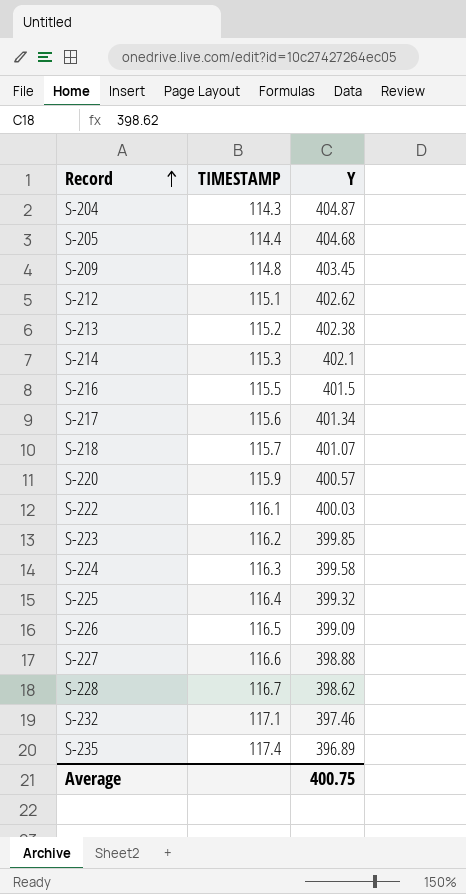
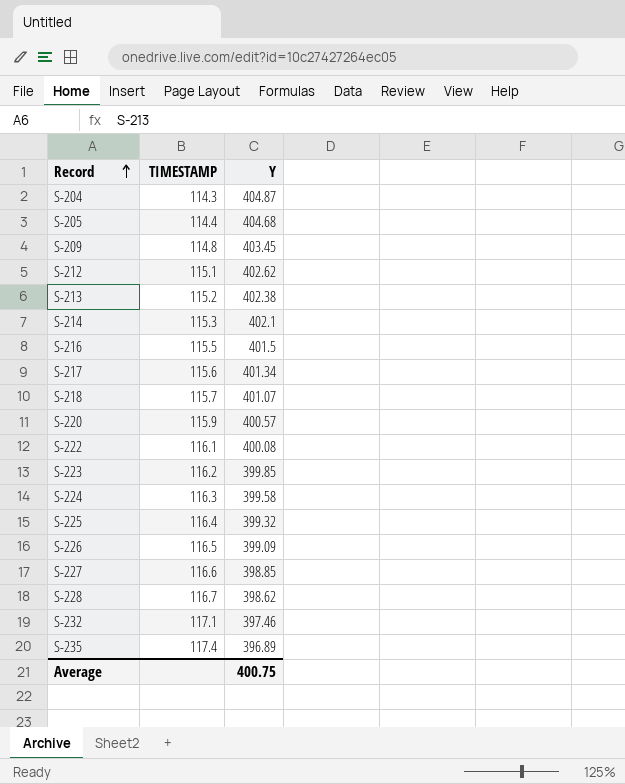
S-222 | Y: 400.03 -> 400.08
S-227 | Y: 398.88 -> 398.85

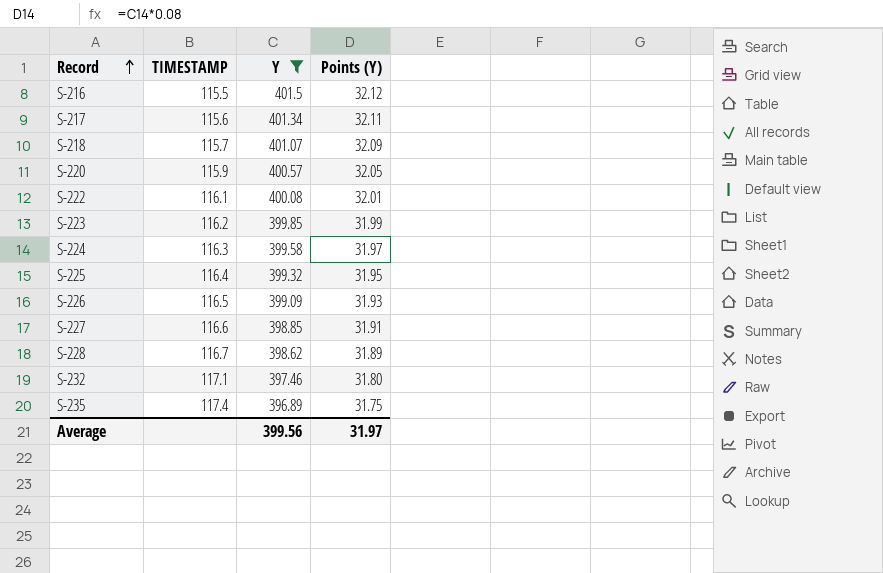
filter: none -> Y <= 401.5
column Points (Y) | formula: none -> [Y] * 0.08
Average | Y: 400.75 -> 399.56

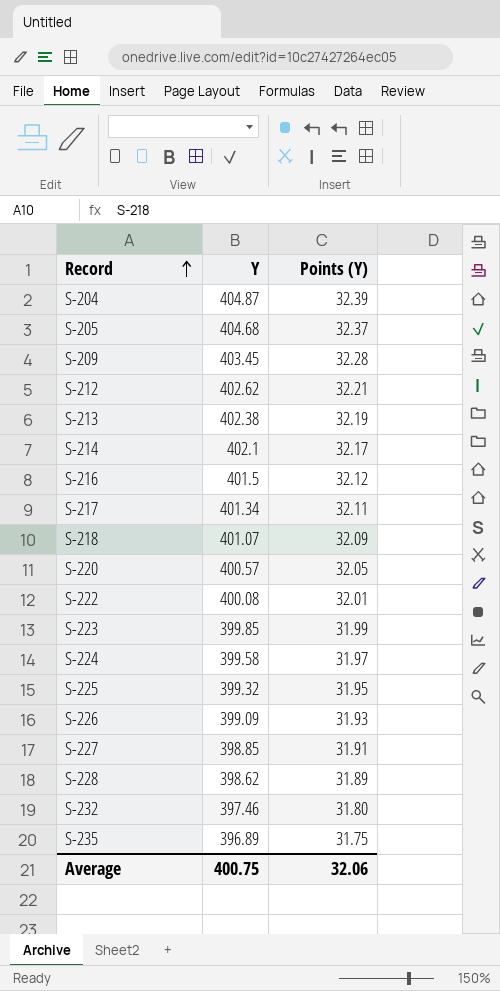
filter: Y <= 401.5 -> none
column TIMESTAMP | position: 2 -> none
Average | Y: 399.56 -> 400.75
Average | Points (Y): 31.97 -> 32.06

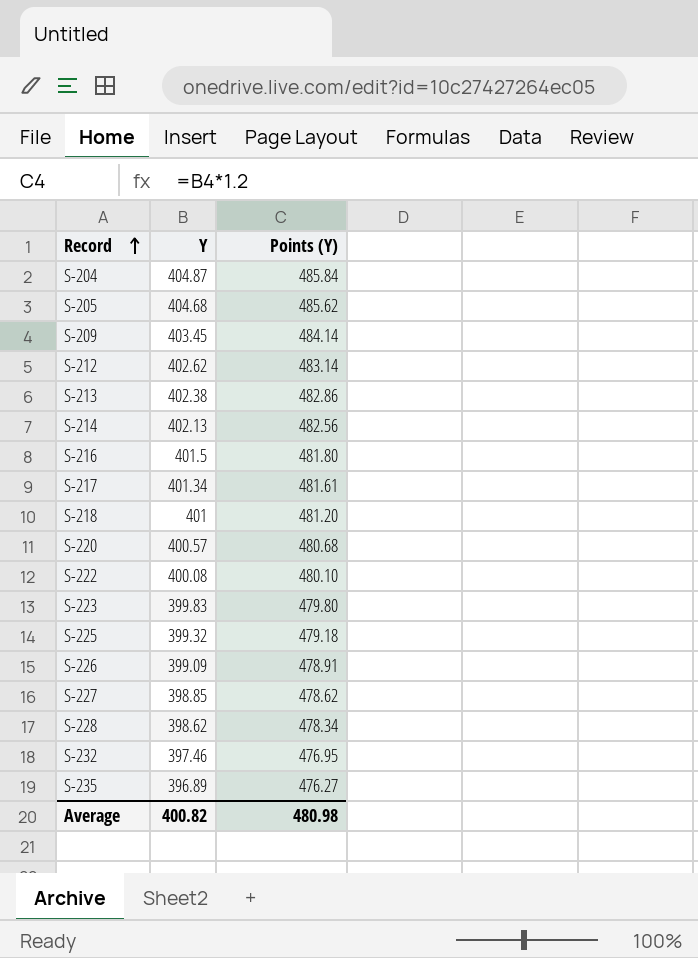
column Points (Y) | formula: [Y] * 0.08 -> [Y] * 1.2
row S-224: 399.58 | 31.97 -> none
S-214 | Y: 402.1 -> 402.13
S-218 | Y: 401.07 -> 401
S-223 | Y: 399.85 -> 399.83
Average | Y: 400.75 -> 400.82
Average | Points (Y): 32.06 -> 480.98

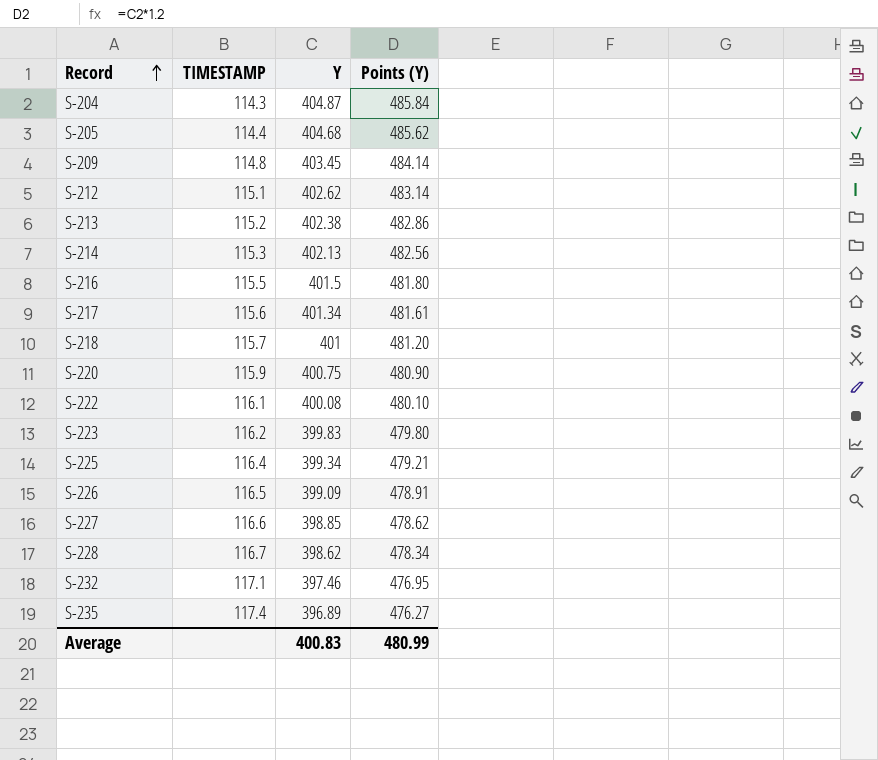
column TIMESTAMP | position: none -> 2
S-220 | Y: 400.57 -> 400.75
S-220 | Points (Y): 480.68 -> 480.90
S-225 | Y: 399.32 -> 399.34
S-225 | Points (Y): 479.18 -> 479.21
Average | Y: 400.82 -> 400.83
Average | Points (Y): 480.98 -> 480.99

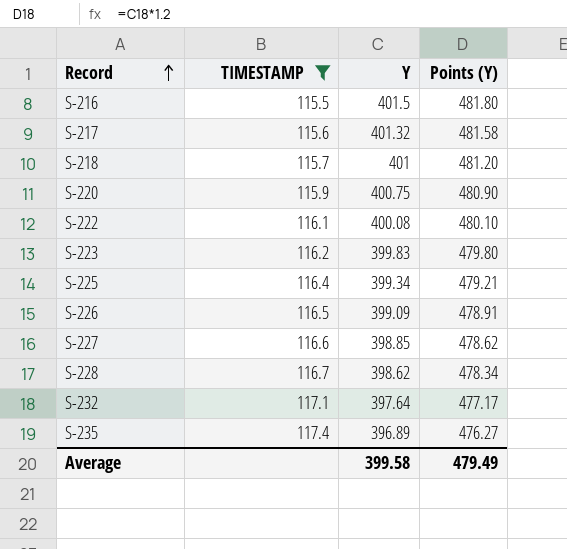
filter: none -> TIMESTAMP >= 115.5
S-217 | Y: 401.34 -> 401.32
S-217 | Points (Y): 481.61 -> 481.58
S-232 | Y: 397.46 -> 397.64
S-232 | Points (Y): 476.95 -> 477.17
Average | Y: 400.83 -> 399.58
Average | Points (Y): 480.99 -> 479.49

